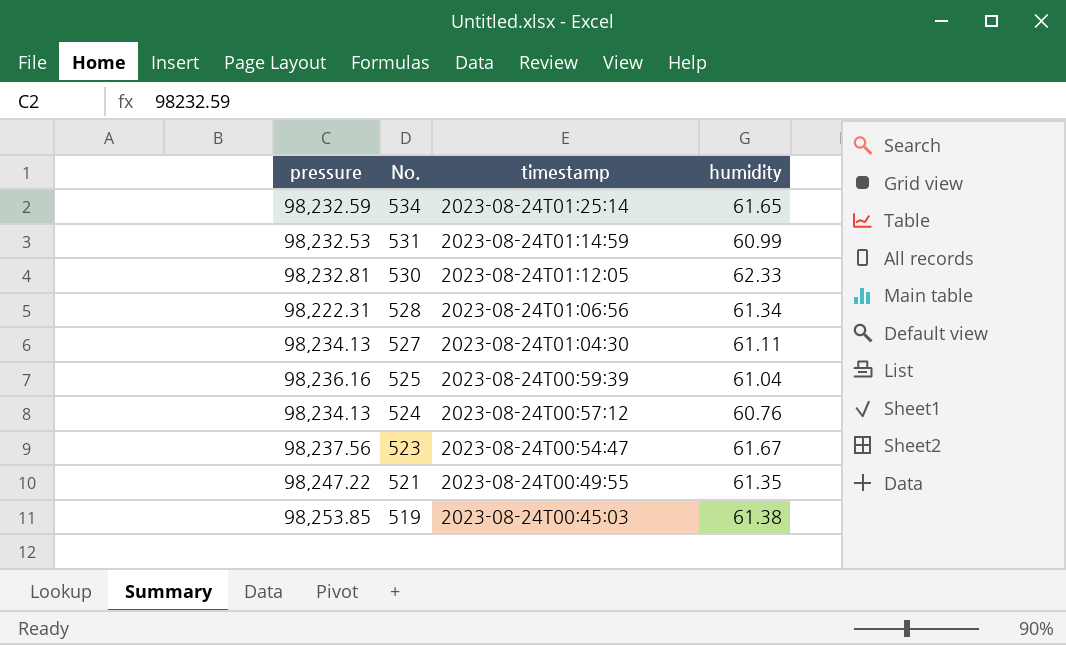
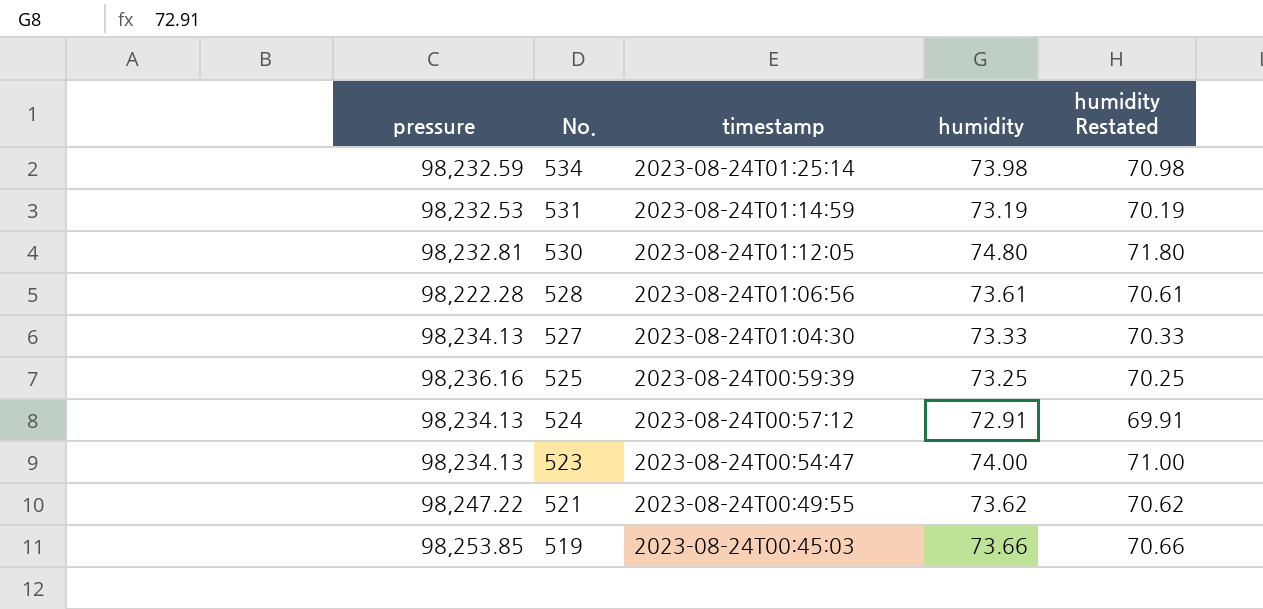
column humidity Restated | formula: none -> [humidity] - 3
534 | humidity: 61.65 -> 73.98
531 | humidity: 60.99 -> 73.19
530 | humidity: 62.33 -> 74.80
528 | pressure: 98,222.31 -> 98,222.28
528 | humidity: 61.34 -> 73.61
527 | humidity: 61.11 -> 73.33
525 | humidity: 61.04 -> 73.25
524 | humidity: 60.76 -> 72.91
523 | pressure: 98,237.56 -> 98,234.13
523 | humidity: 61.67 -> 74.00
521 | humidity: 61.35 -> 73.62
519 | humidity: 61.38 -> 73.66

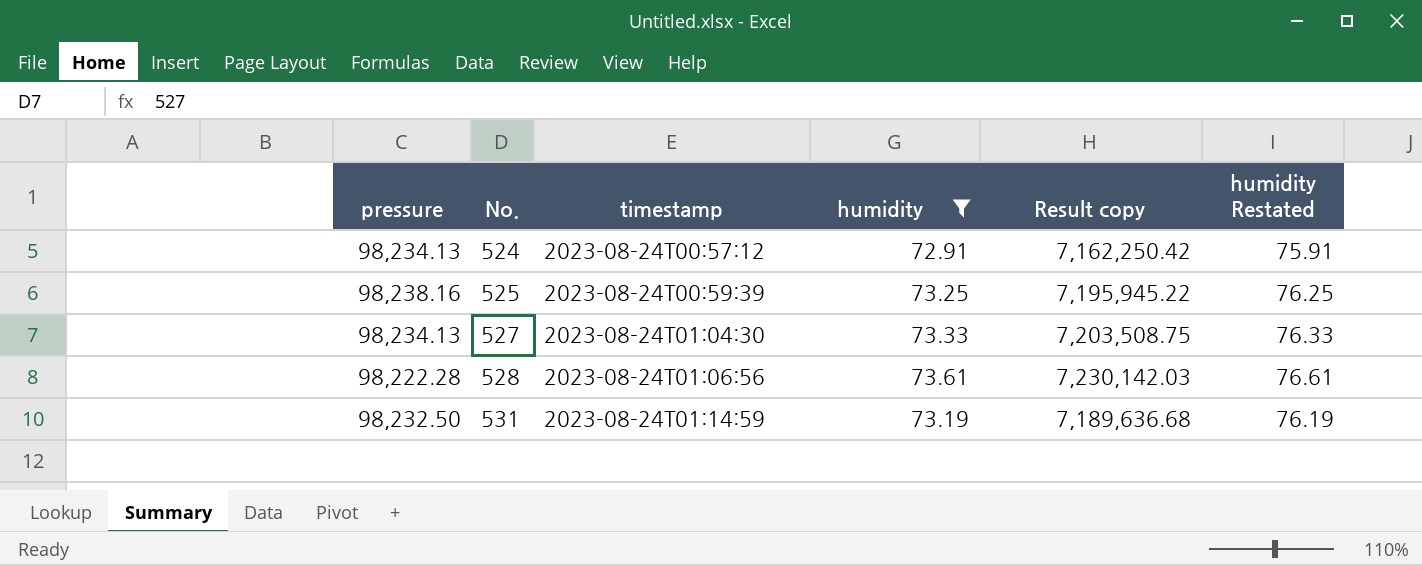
filter: none -> humidity <= 73.61
row order: No. descending -> No. ascending
column Result copy | formula: none -> [pressure] * [humidity]
column humidity Restated | formula: [humidity] - 3 -> [humidity] + 3
525 | pressure: 98,236.16 -> 98,238.16
531 | pressure: 98,232.53 -> 98,232.50

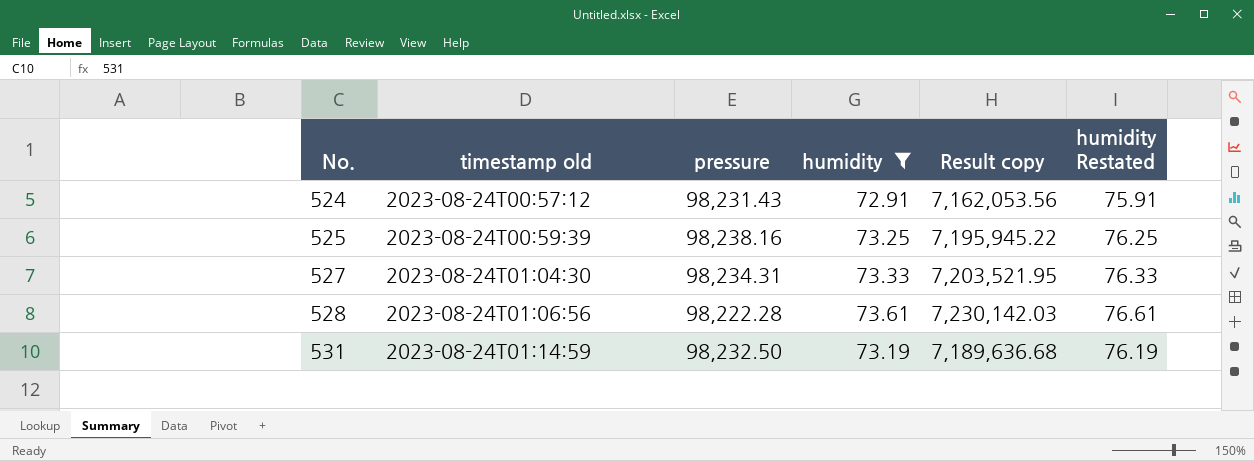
column name: timestamp -> timestamp old
column pressure | position: 1 -> 3
524 | pressure: 98,234.13 -> 98,231.43
524 | Result copy: 7,162,250.42 -> 7,162,053.56
527 | pressure: 98,234.13 -> 98,234.31
527 | Result copy: 7,203,508.75 -> 7,203,521.95

